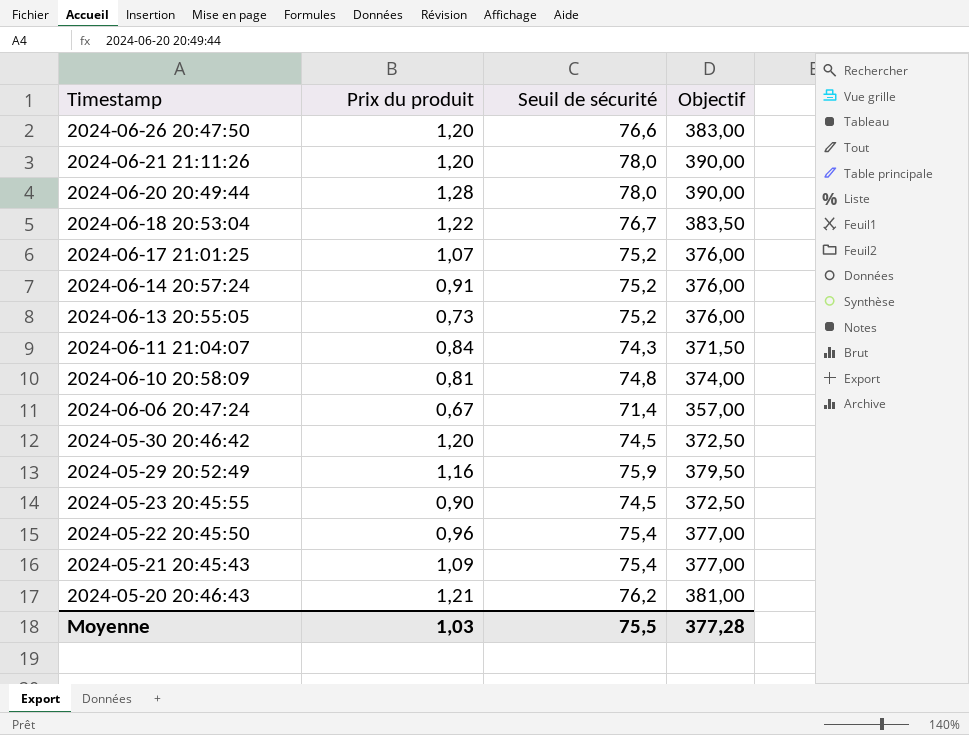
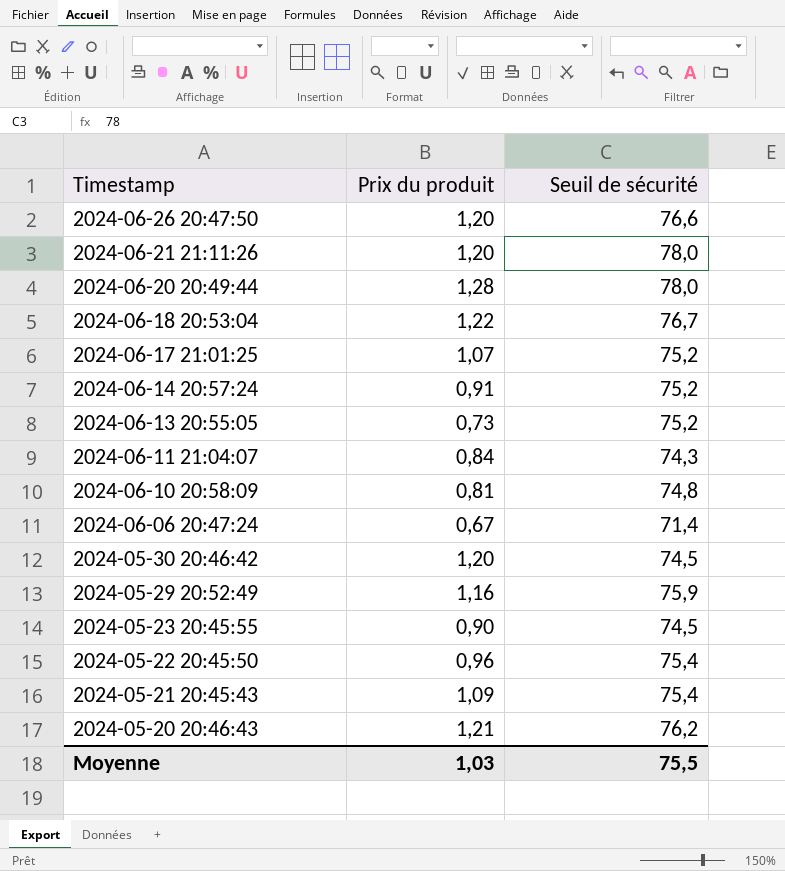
column Objectif | formula: [Seuil de sécurité] * 5 -> none

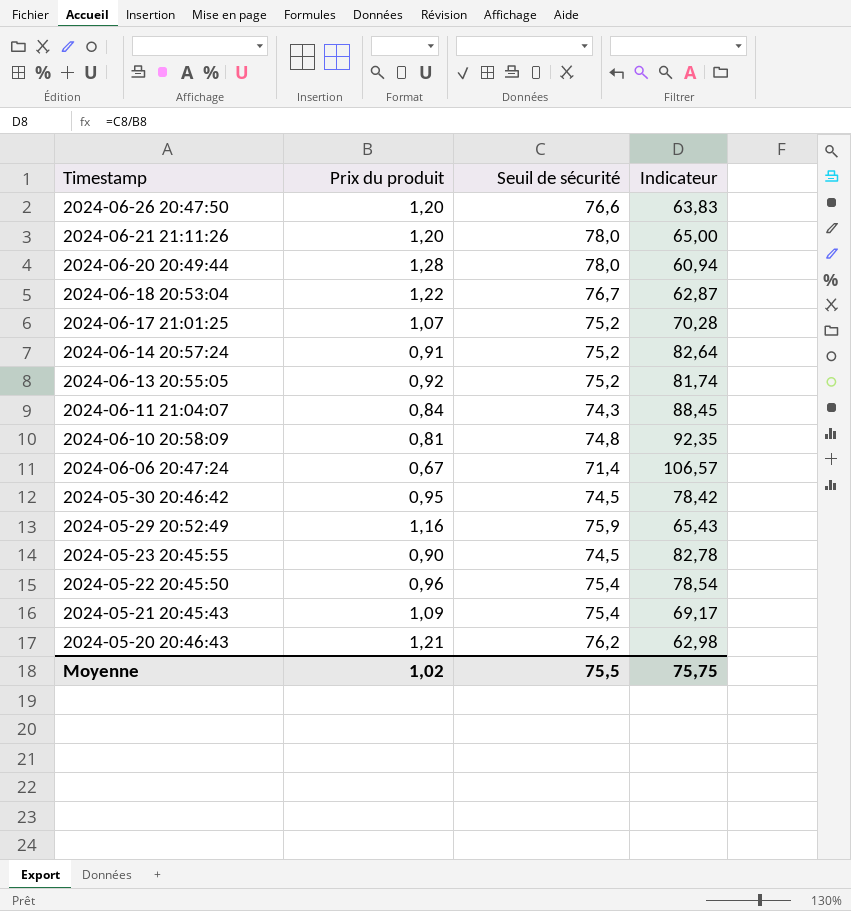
column Indicateur | formula: none -> [Seuil de sécurité] / [Prix du produit]
2024-06-13 20:55:05 | Prix du produit: 0,73 -> 0,92
2024-05-30 20:46:42 | Prix du produit: 1,20 -> 0,95
Moyenne | Prix du produit: 1,03 -> 1,02

